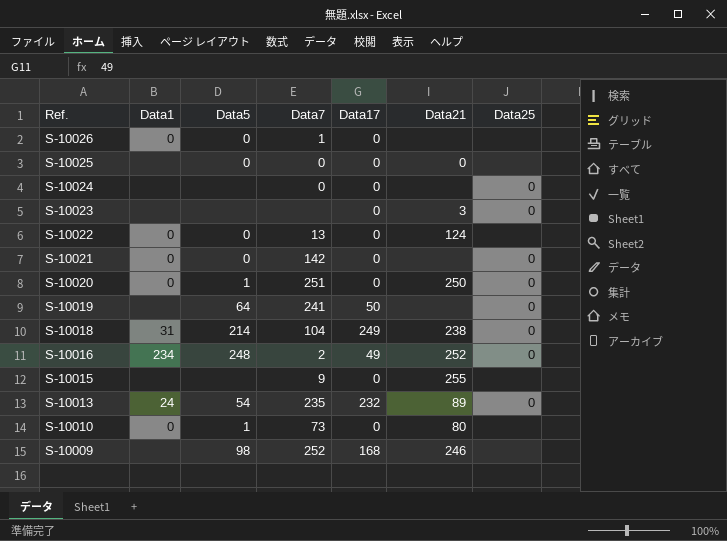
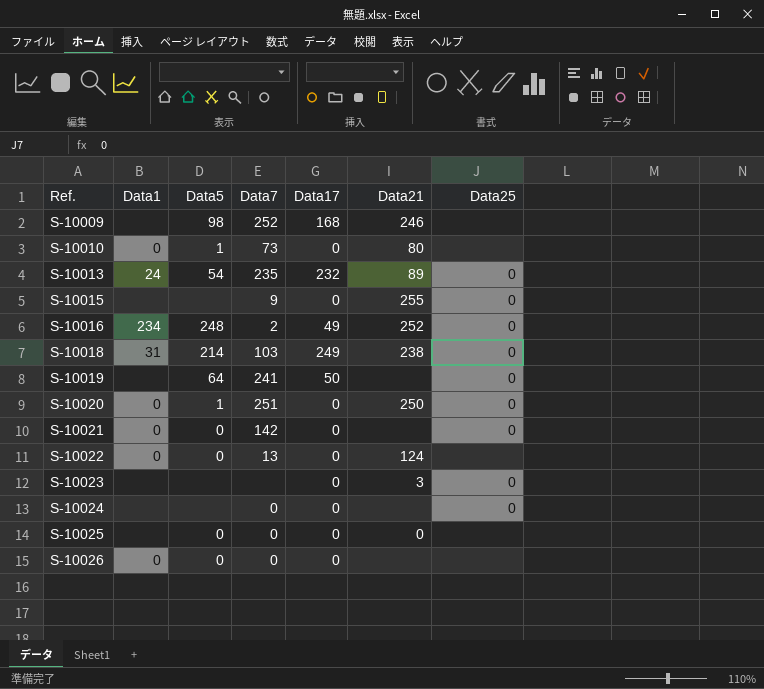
row order: Ref. descending -> Ref. ascending
S-10015 | Data25: none -> 0
S-10018 | Data7: 104 -> 103
S-10026 | Data7: 1 -> 0

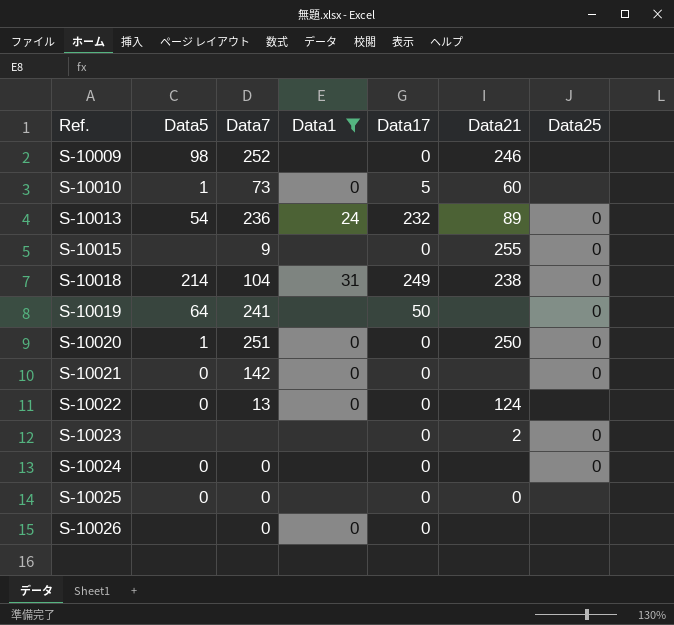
filter: none -> Data1 != 234
column Data1 | position: 2 -> 4
S-10009 | Data17: 168 -> 0
S-10010 | Data17: 0 -> 5
S-10010 | Data21: 80 -> 60
S-10013 | Data7: 235 -> 236
S-10018 | Data7: 103 -> 104
S-10023 | Data21: 3 -> 2
S-10024 | Data5: none -> 0
S-10026 | Data5: 0 -> none

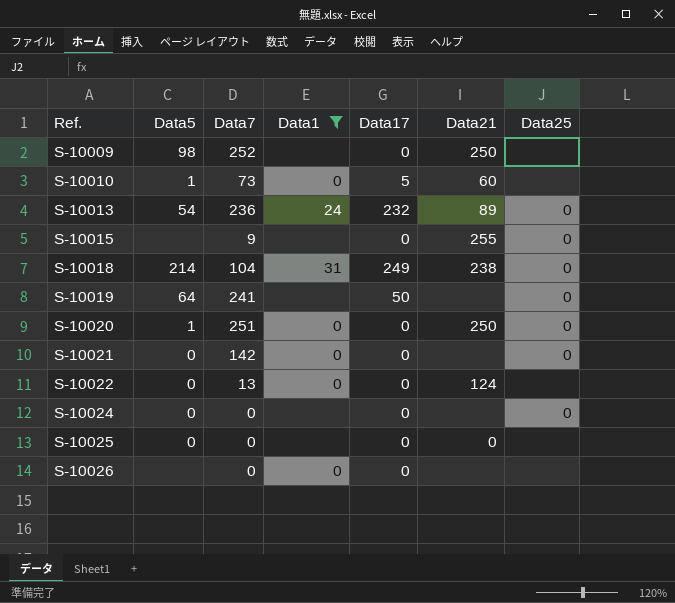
row S-10023: none | none | none | 0 | 2 | 0 -> none
S-10009 | Data21: 246 -> 250

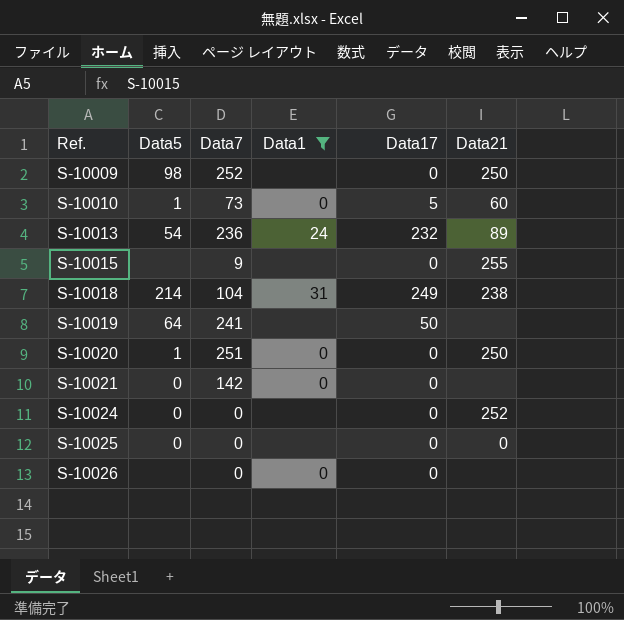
column Data25 | position: 7 -> none
row S-10022: 0 | 13 | 0 | 0 | 124 | none -> none
S-10024 | Data21: none -> 252

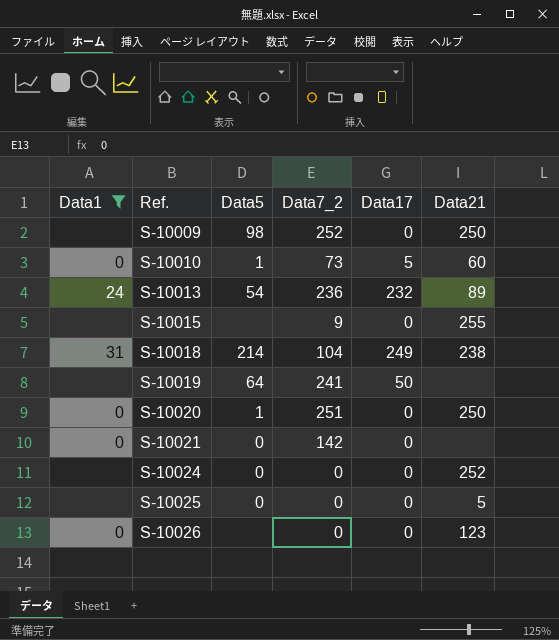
column Data1 | position: 4 -> 1
column name: Data7 -> Data7_2
S-10025 | Data21: 0 -> 5
S-10026 | Data21: none -> 123

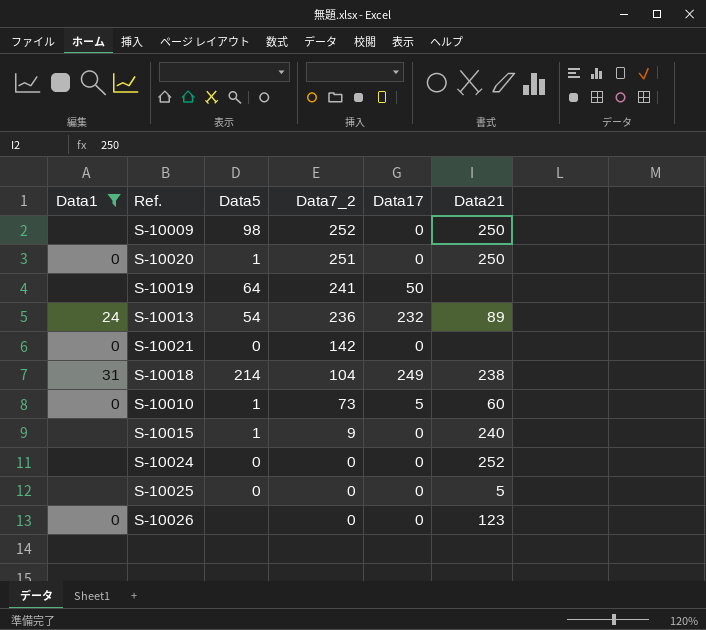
row order: Ref. ascending -> Data7_2 descending
S-10015 | Data5: none -> 1
S-10015 | Data21: 255 -> 240

